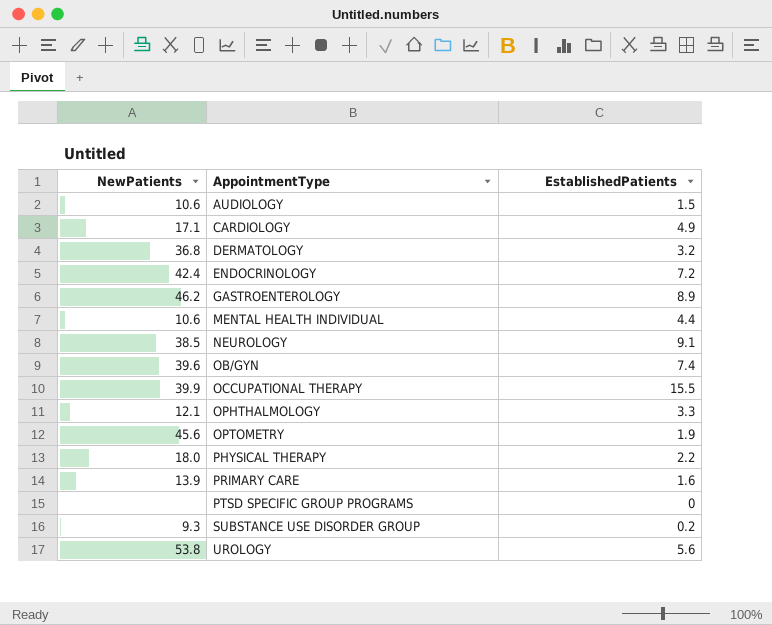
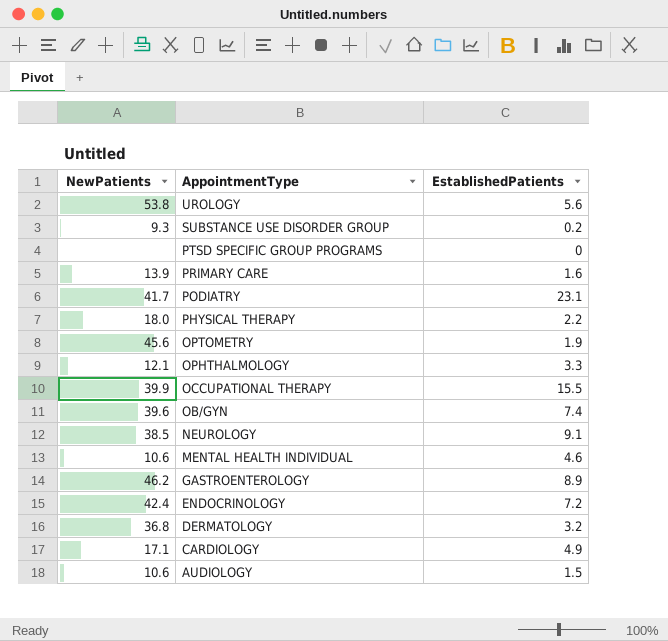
row order: AppointmentType ascending -> AppointmentType descending
row PODIATRY: none -> 41.7 | 23.1
MENTAL HEALTH INDIVIDUAL | EstablishedPatients: 4.4 -> 4.6

